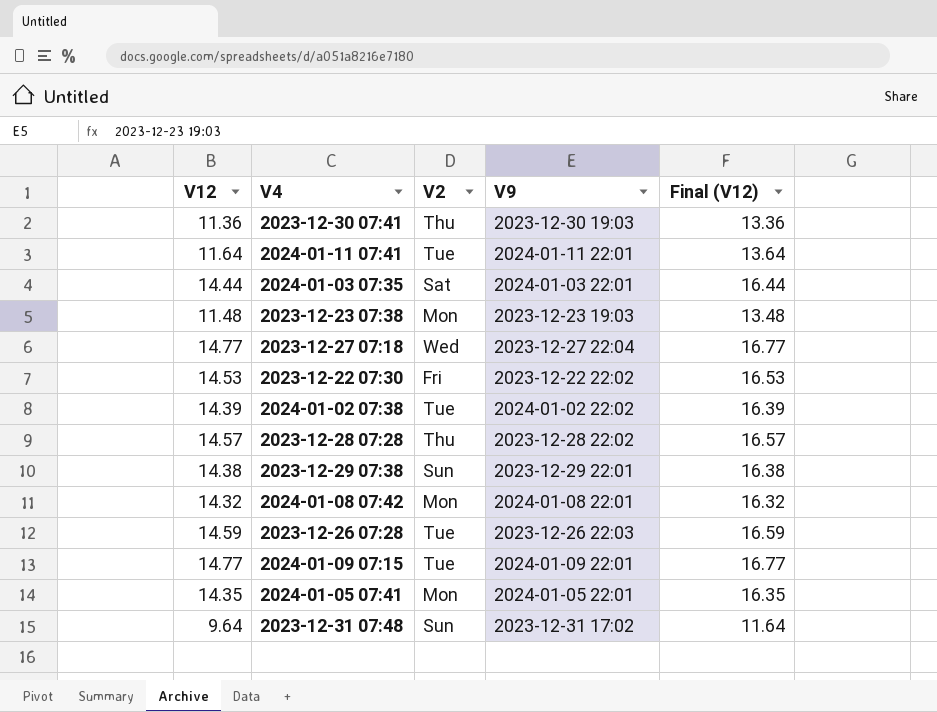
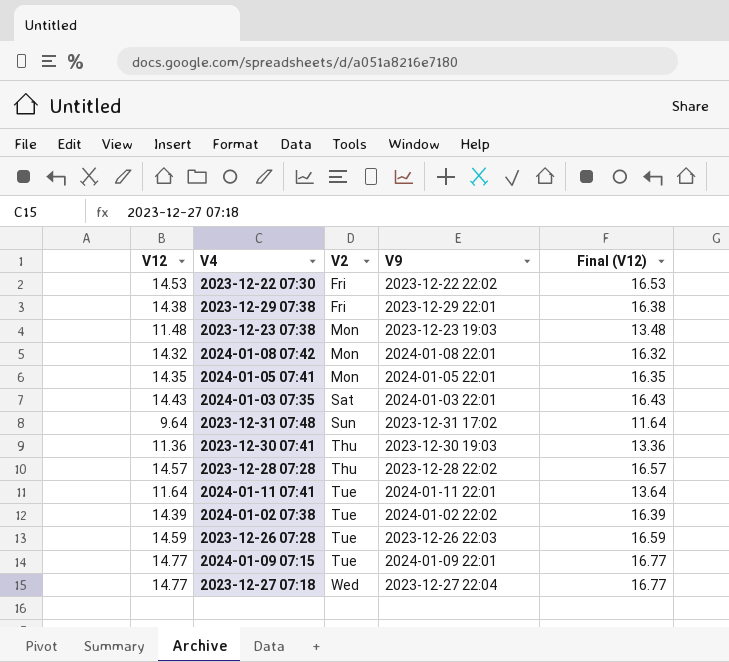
row order: none -> V2 ascending
2023-12-29 07:38 | V2: Sun -> Fri
2024-01-03 07:35 | V12: 14.44 -> 14.43
2024-01-03 07:35 | Final (V12): 16.44 -> 16.43

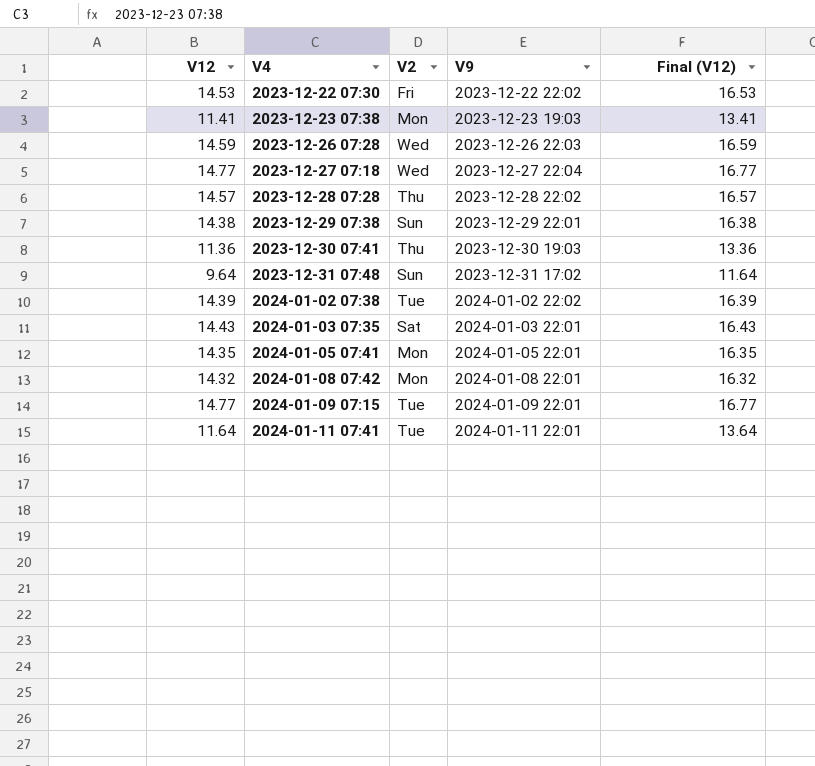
row order: V2 ascending -> V4 ascending
2023-12-23 07:38 | V12: 11.48 -> 11.41
2023-12-23 07:38 | Final (V12): 13.48 -> 13.41
2023-12-26 07:28 | V2: Tue -> Wed
2023-12-29 07:38 | V2: Fri -> Sun

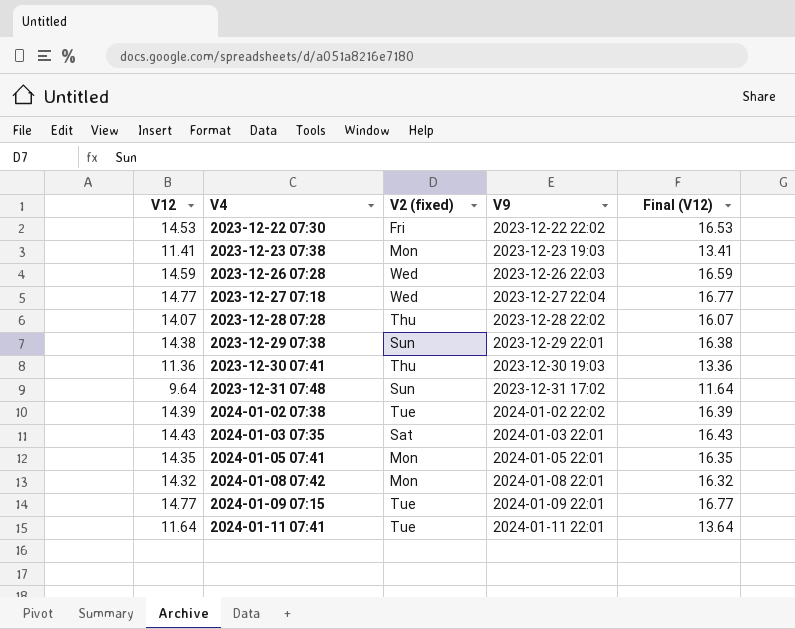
column name: V2 -> V2 (fixed)
2023-12-28 07:28 | V12: 14.57 -> 14.07
2023-12-28 07:28 | Final (V12): 16.57 -> 16.07

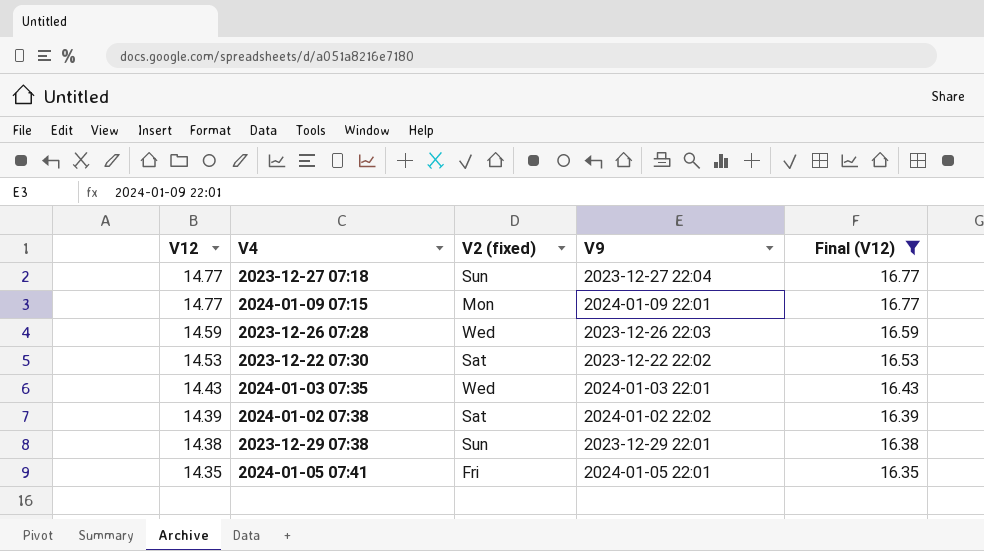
filter: none -> Final (V12) >= 16.35
row order: V4 ascending -> V12 descending
2023-12-27 07:18 | V2 (fixed): Wed -> Sun
2024-01-09 07:15 | V2 (fixed): Tue -> Mon
2023-12-22 07:30 | V2 (fixed): Fri -> Sat
2024-01-03 07:35 | V2 (fixed): Sat -> Wed
2024-01-02 07:38 | V2 (fixed): Tue -> Sat
2024-01-05 07:41 | V2 (fixed): Mon -> Fri

